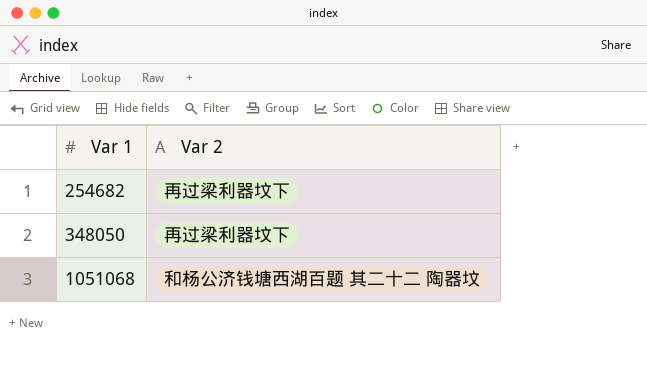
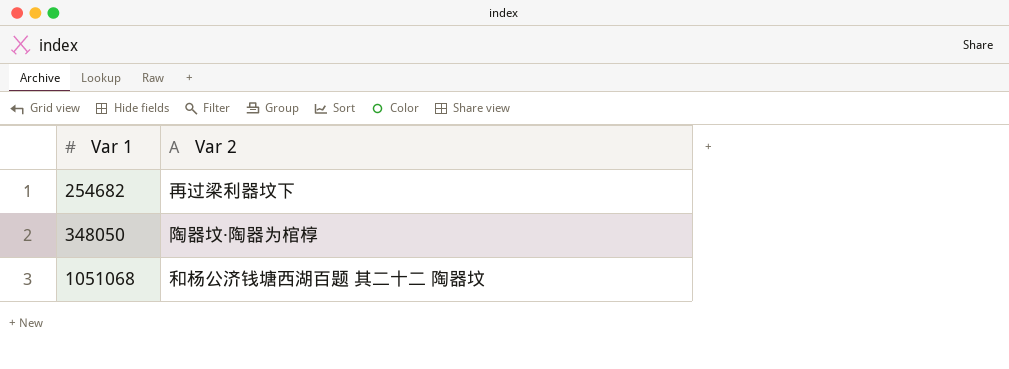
348050 | Var 2: 再过梁利器坟下 -> 陶器坟·陶器为棺椁

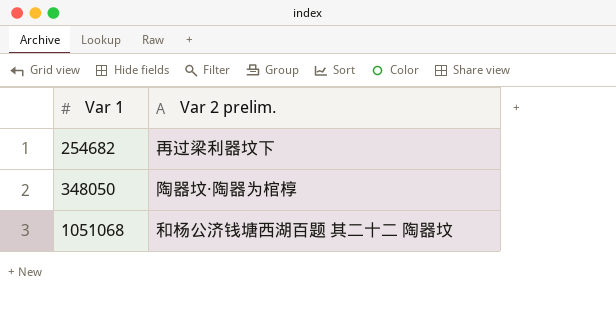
column name: Var 2 -> Var 2 prelim.

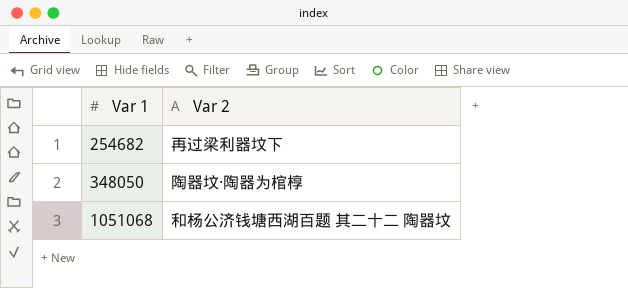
column name: Var 2 prelim. -> Var 2

